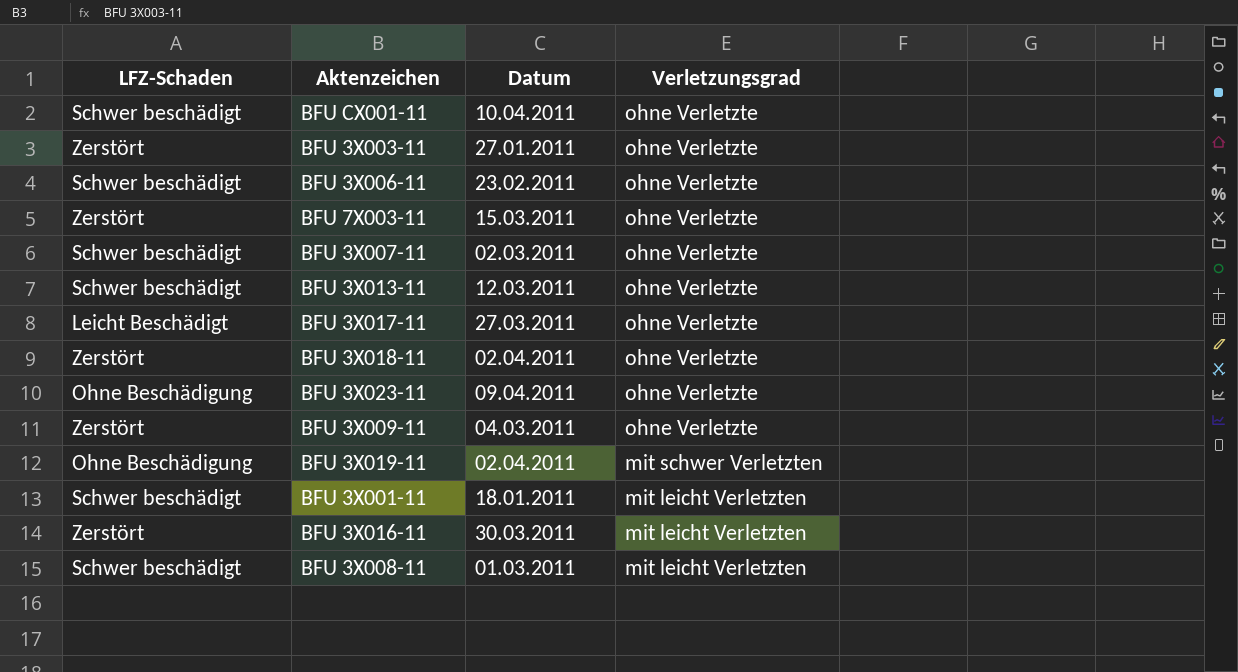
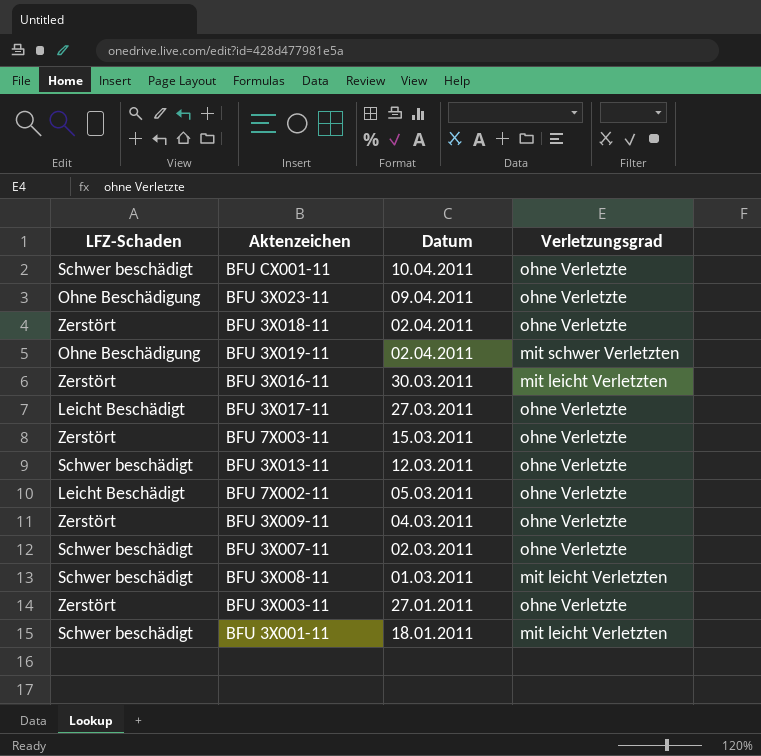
row order: Verletzungsgrad descending -> Datum descending
row BFU 3X006-11: Schwer beschädigt | 23.02.2011 | ohne Verletzte -> none
row BFU 7X002-11: none -> Leicht Beschädigt | 05.03.2011 | ohne Verletzte

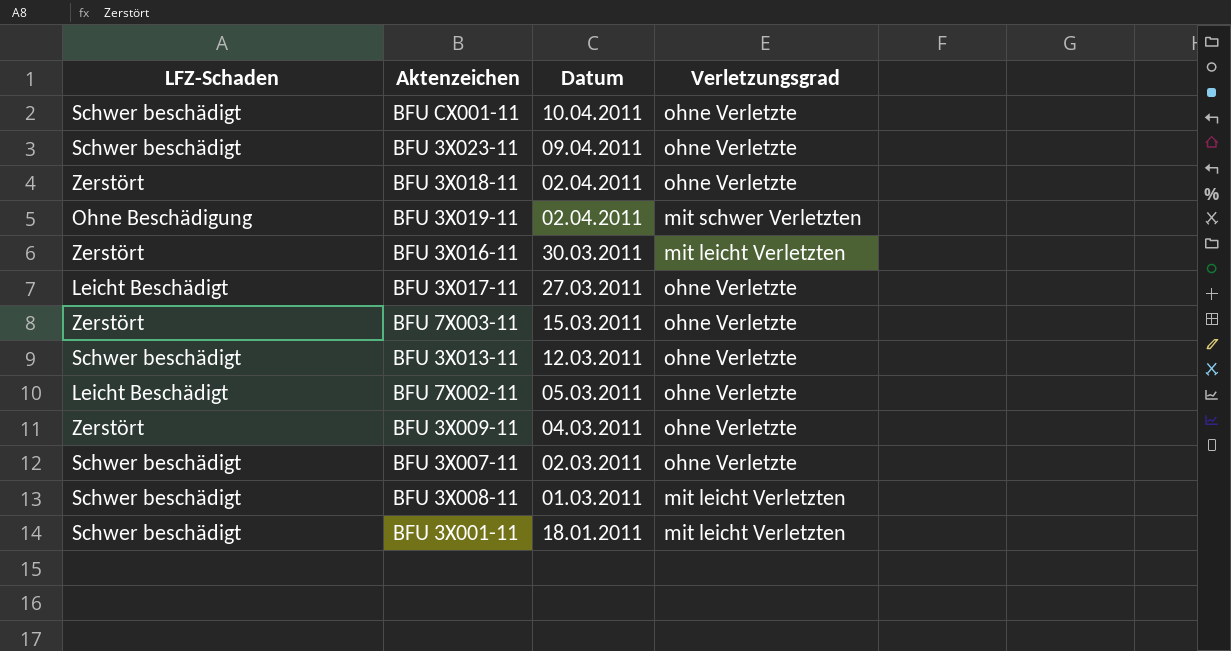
row BFU 3X003-11: Zerstört | 27.01.2011 | ohne Verletzte -> none
BFU 3X023-11 | LFZ-Schaden: Ohne Beschädigung -> Schwer beschädigt

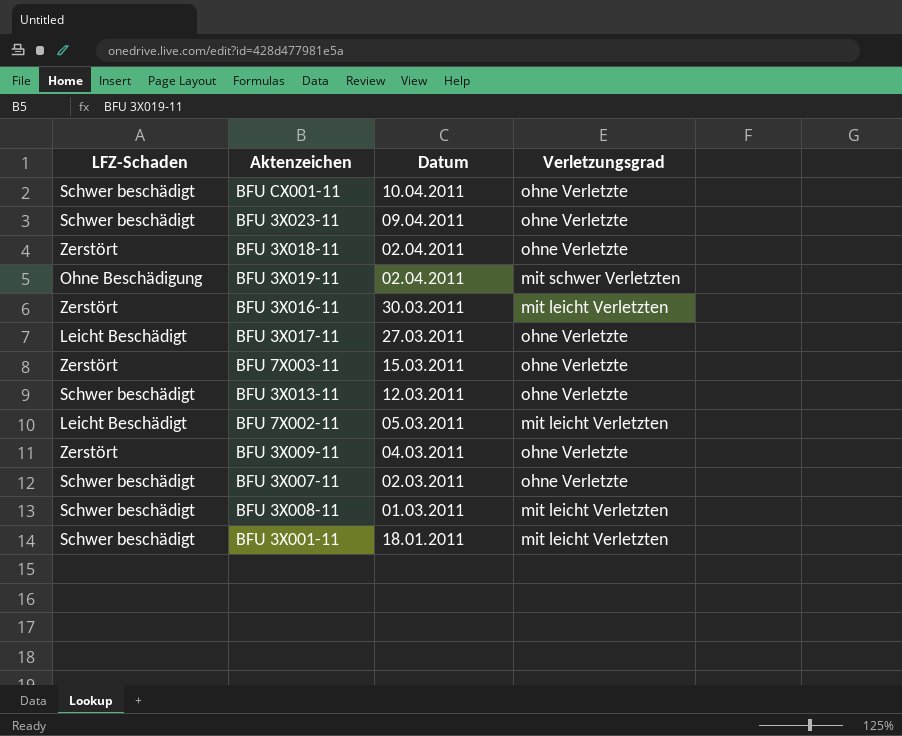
BFU 7X002-11 | Verletzungsgrad: ohne Verletzte -> mit leicht Verletzten

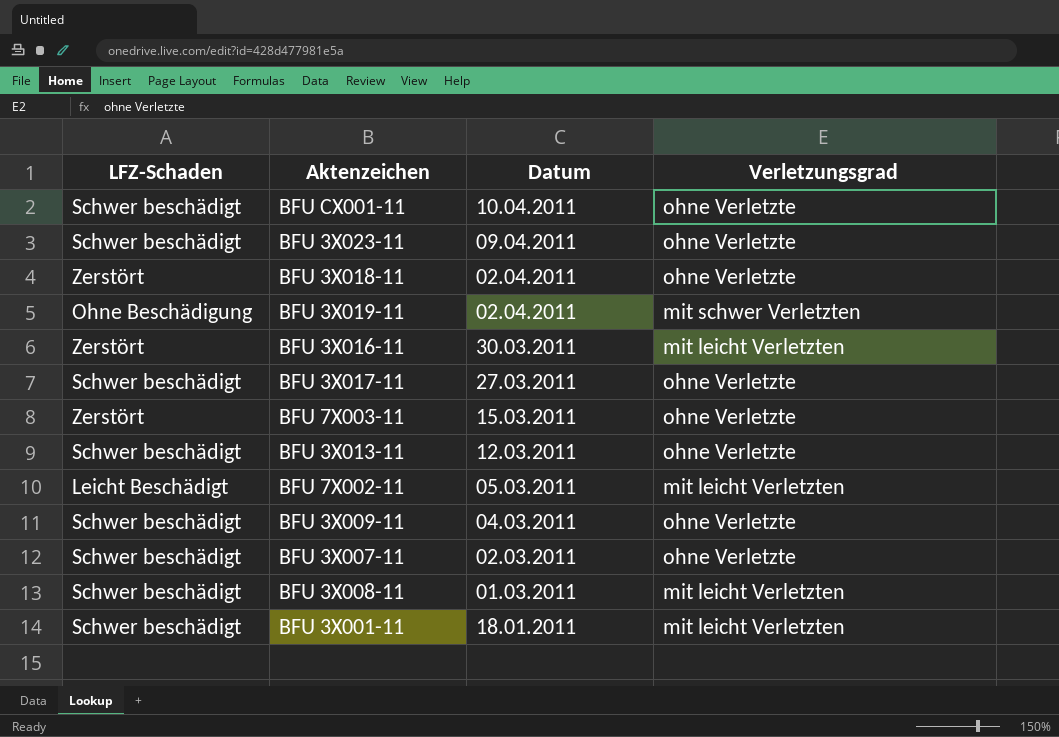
BFU 3X017-11 | LFZ-Schaden: Leicht Beschädigt -> Schwer beschädigt
BFU 3X009-11 | LFZ-Schaden: Zerstört -> Schwer beschädigt

